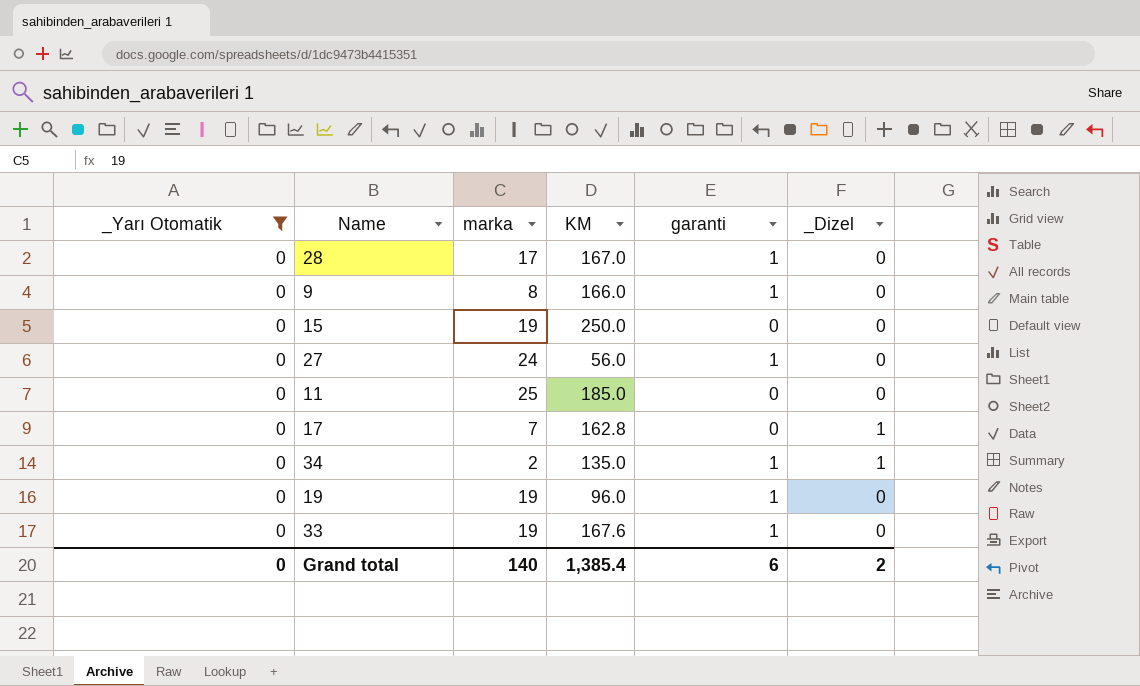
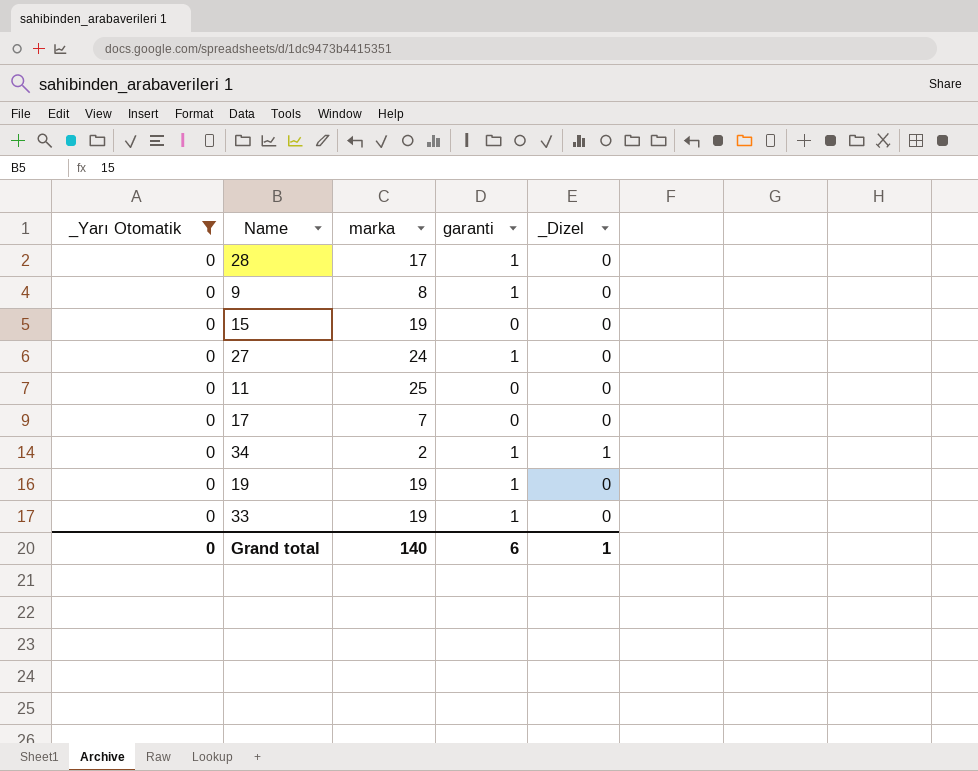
column KM | position: 4 -> none
17 | _Dizel: 1 -> 0
Grand total | _Dizel: 2 -> 1

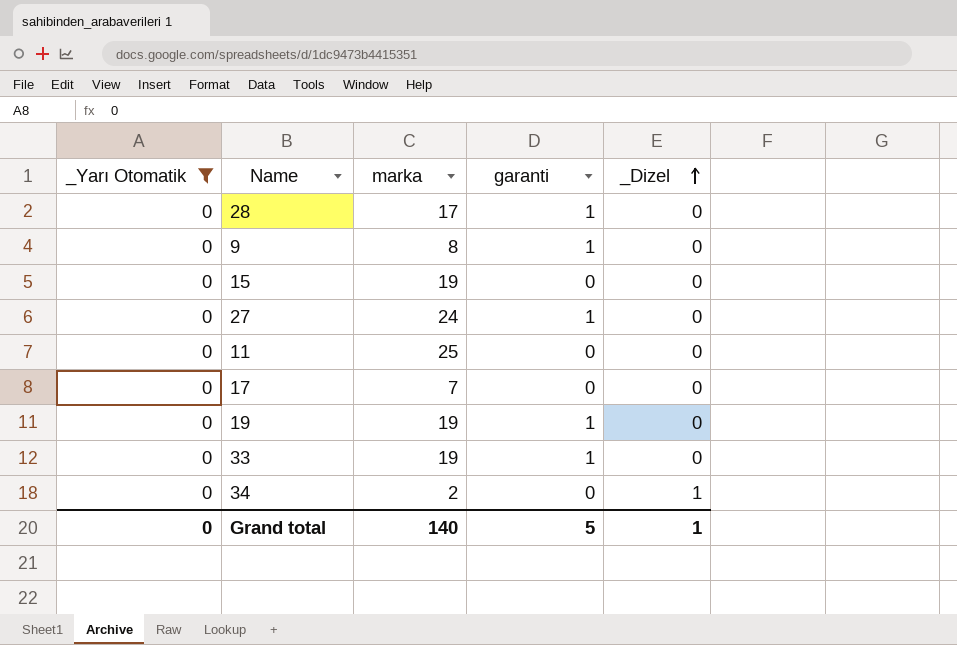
row order: none -> _Dizel ascending
34 | garanti: 1 -> 0
Grand total | garanti: 6 -> 5

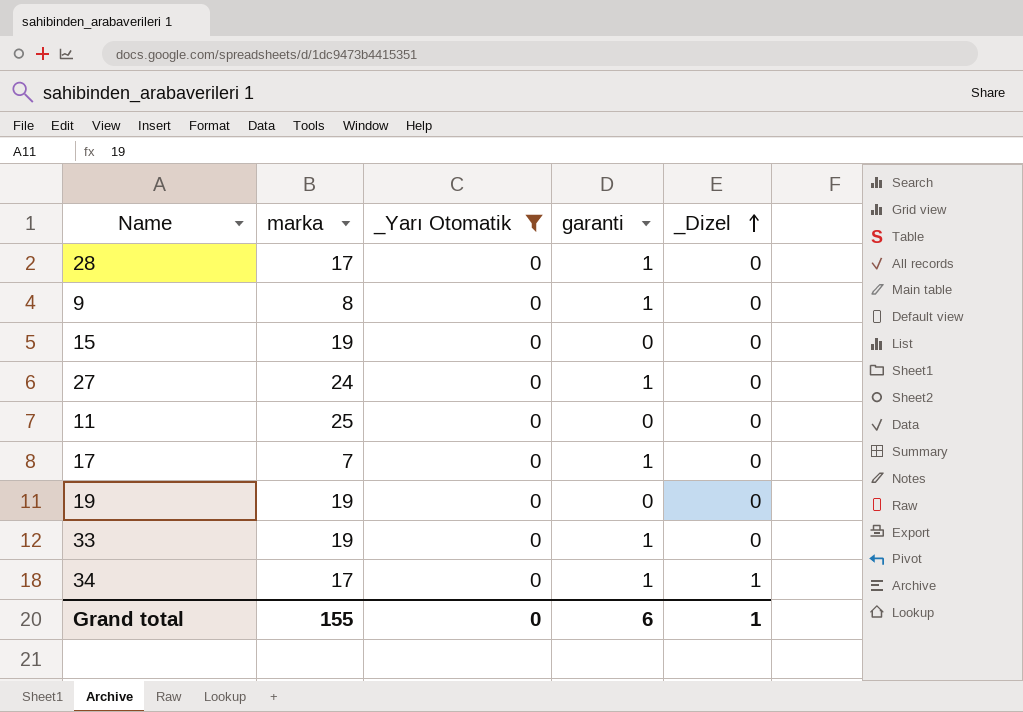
column _Yarı Otomatik | position: 1 -> 3
17 | garanti: 0 -> 1
19 | garanti: 1 -> 0
34 | marka: 2 -> 17
34 | garanti: 0 -> 1
Grand total | marka: 140 -> 155
Grand total | garanti: 5 -> 6

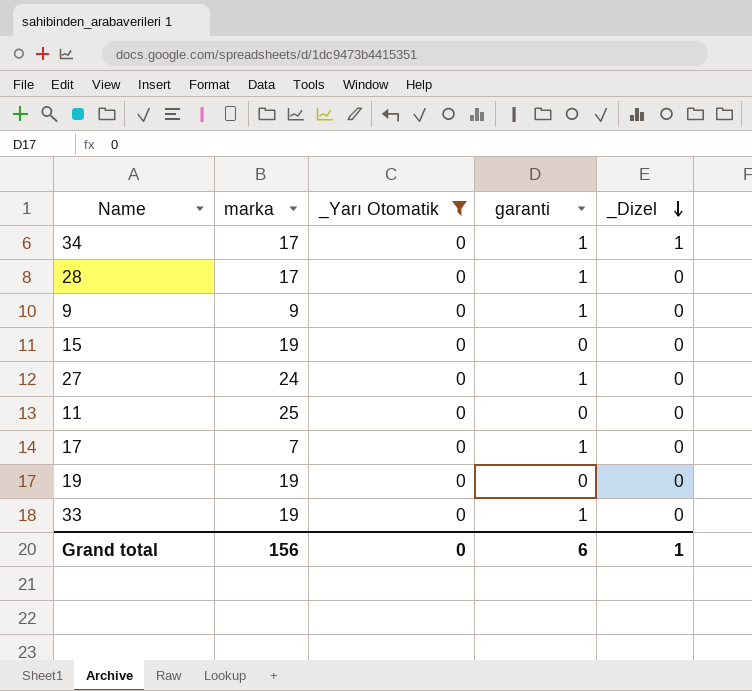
row order: _Dizel ascending -> _Dizel descending
9 | marka: 8 -> 9
Grand total | marka: 155 -> 156

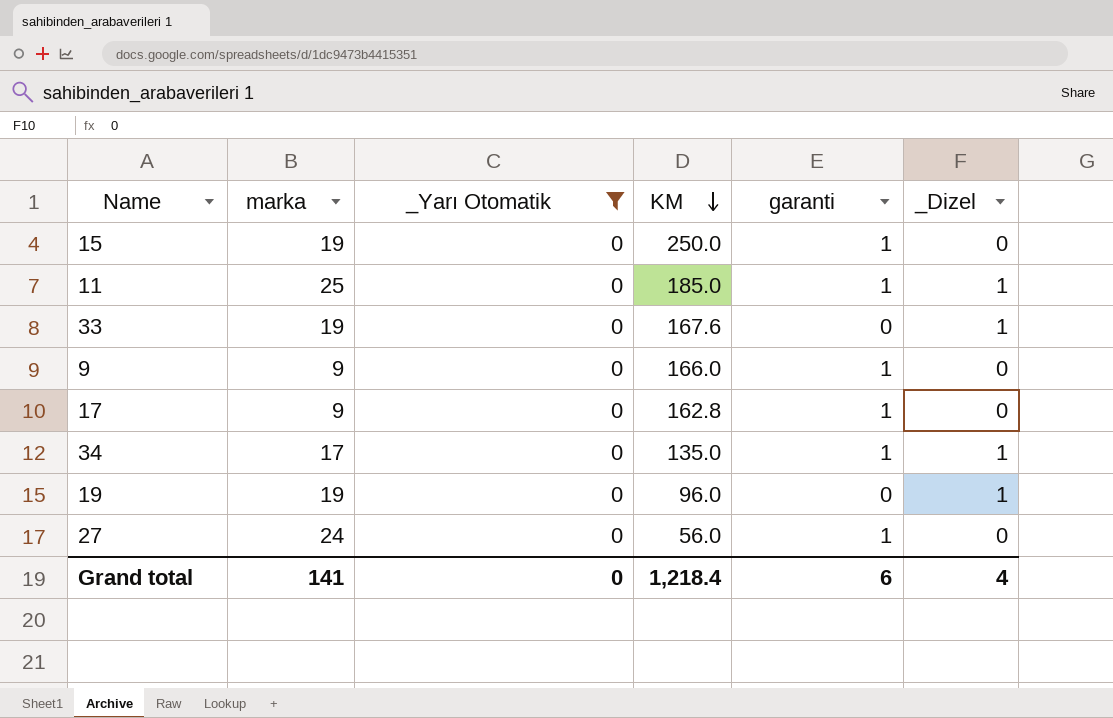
row order: _Dizel descending -> KM descending
column KM | position: none -> 4
row 28: 17 | 0 | 1 | 0 -> none
15 | garanti: 0 -> 1
11 | garanti: 0 -> 1
11 | _Dizel: 0 -> 1
33 | garanti: 1 -> 0
33 | _Dizel: 0 -> 1
17 | marka: 7 -> 9
19 | _Dizel: 0 -> 1
Grand total | marka: 156 -> 141
Grand total | _Dizel: 1 -> 4

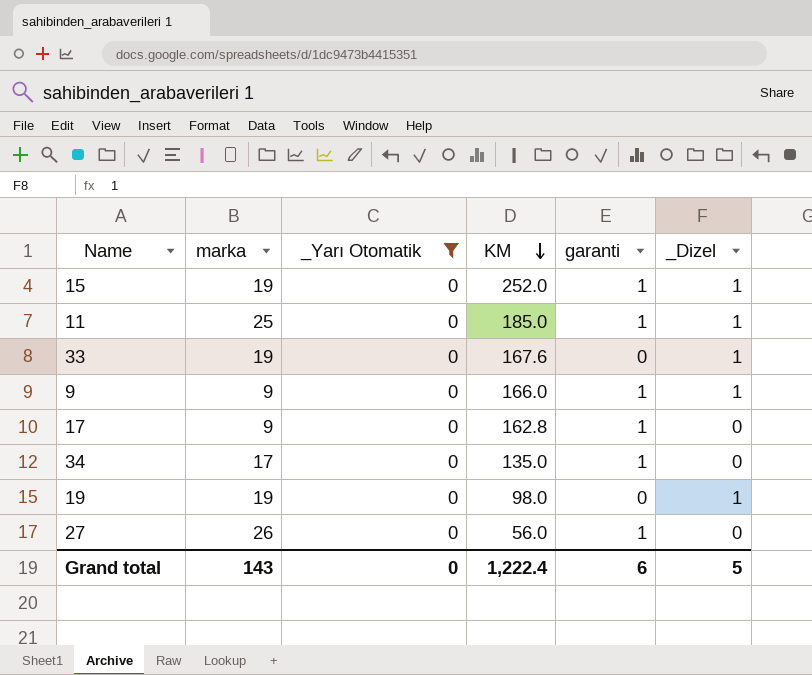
15 | KM: 250.0 -> 252.0
15 | _Dizel: 0 -> 1
9 | _Dizel: 0 -> 1
34 | _Dizel: 1 -> 0
19 | KM: 96.0 -> 98.0
27 | marka: 24 -> 26
Grand total | marka: 141 -> 143
Grand total | KM: 1,218.4 -> 1,222.4
Grand total | _Dizel: 4 -> 5

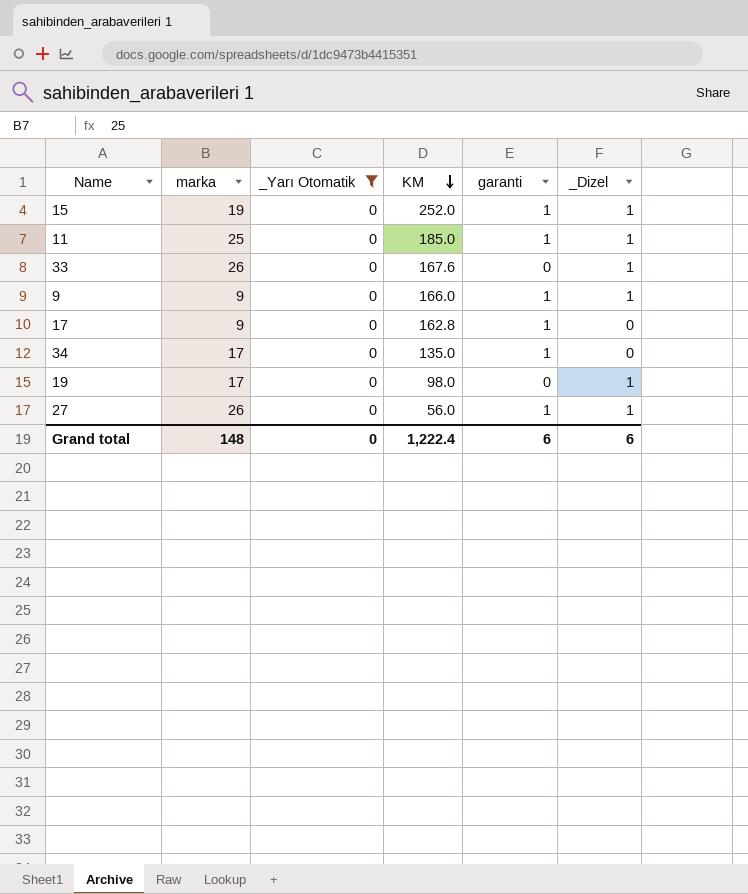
33 | marka: 19 -> 26
19 | marka: 19 -> 17
27 | _Dizel: 0 -> 1
Grand total | marka: 143 -> 148
Grand total | _Dizel: 5 -> 6

